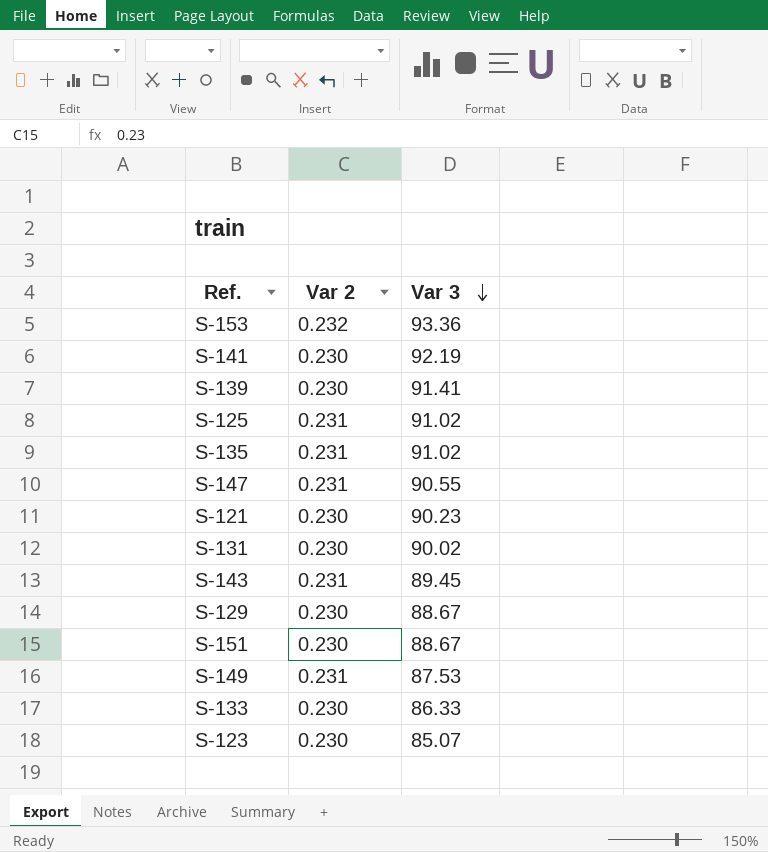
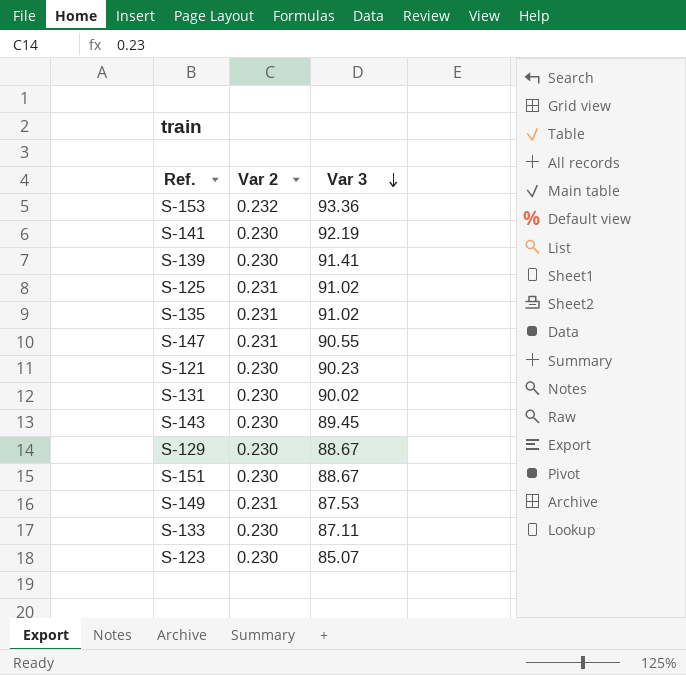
S-143 | Var 2: 0.231 -> 0.230
S-133 | Var 3: 86.33 -> 87.11

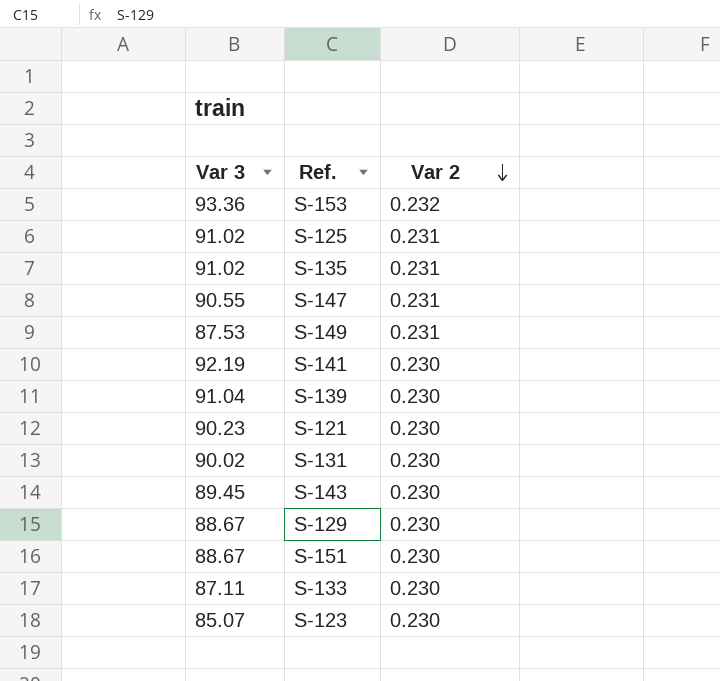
row order: Var 3 descending -> Var 2 descending
column Var 3 | position: 3 -> 1
S-139 | Var 3: 91.41 -> 91.04

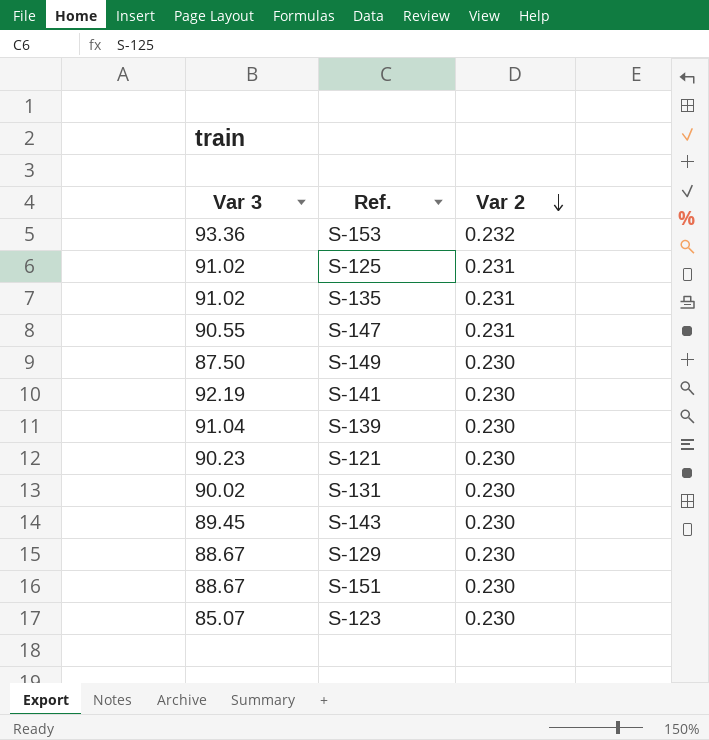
row S-133: 87.11 | 0.230 -> none
S-149 | Var 3: 87.53 -> 87.50
S-149 | Var 2: 0.231 -> 0.230

